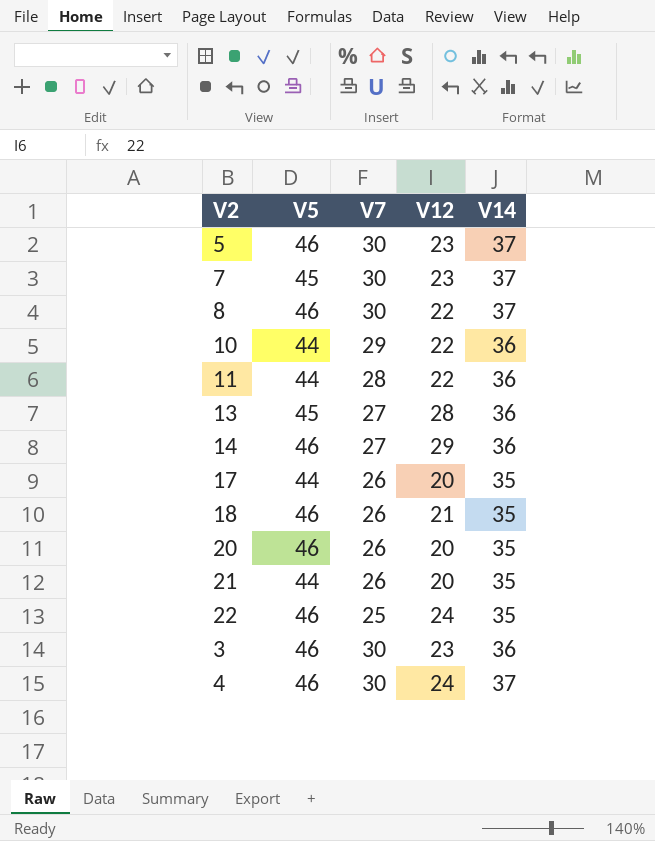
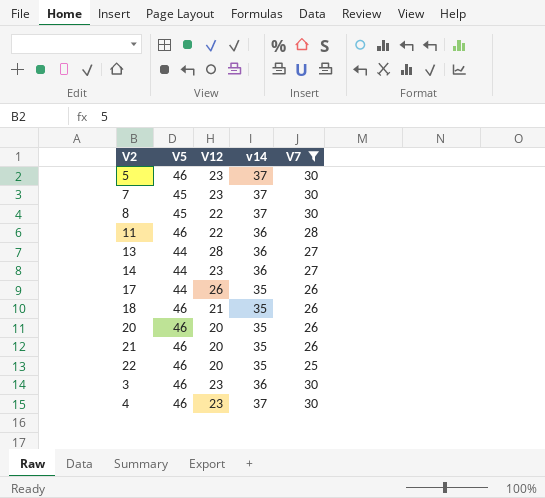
filter: none -> V7 != 29
column name: V14 -> v14
column V7 | position: 3 -> 5
8 | V5: 46 -> 45
11 | V5: 44 -> 46
13 | V5: 45 -> 44
14 | V5: 46 -> 44
14 | V12: 29 -> 23
17 | V12: 20 -> 26
21 | V5: 44 -> 46
22 | V12: 24 -> 20
4 | V12: 24 -> 23

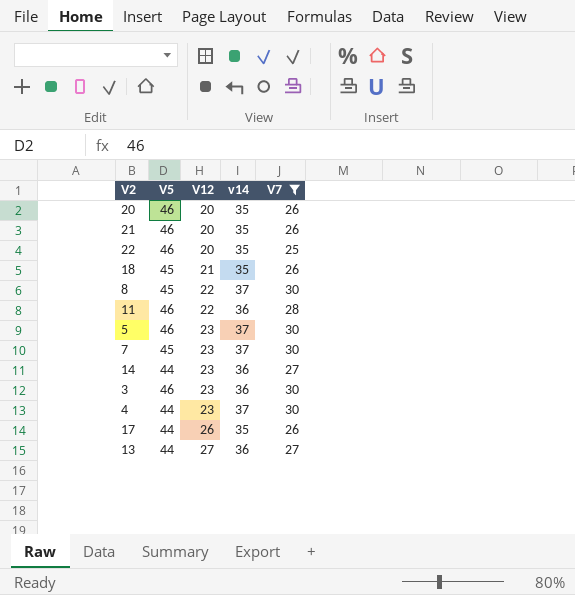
row order: none -> V12 ascending
18 | V5: 46 -> 45
4 | V5: 46 -> 44
13 | V12: 28 -> 27

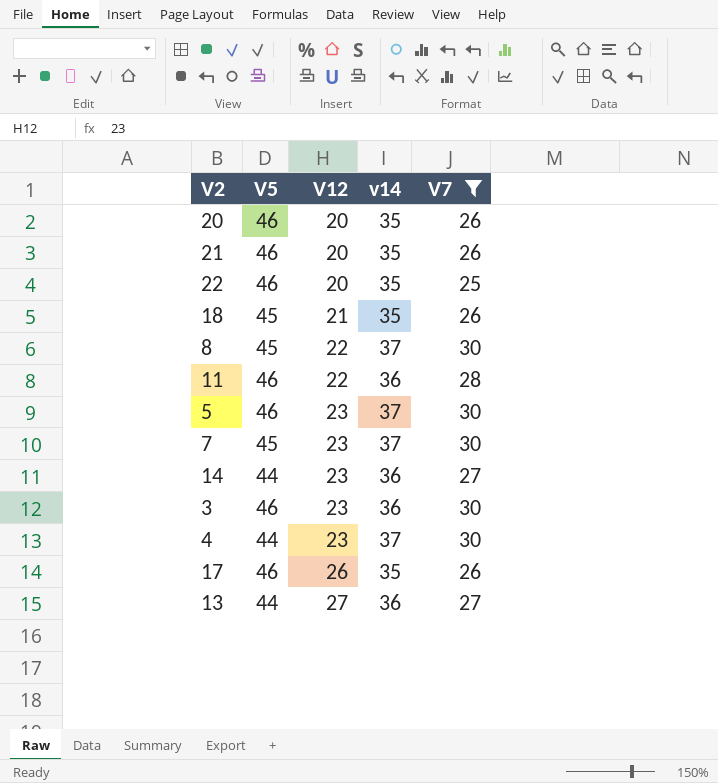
17 | V5: 44 -> 46

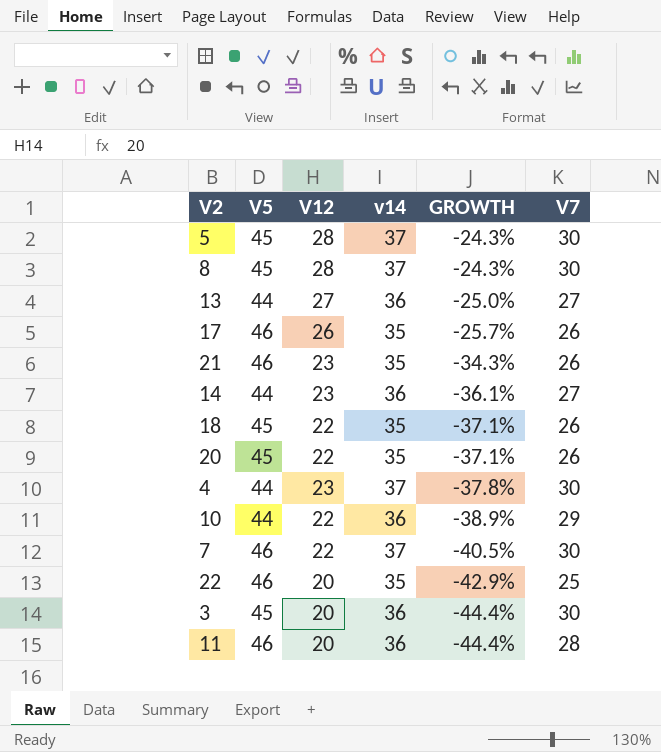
filter: V7 != 29 -> none
row order: V12 ascending -> GROWTH descending
column GROWTH | formula: none -> ([V12] - [v14]) / [v14]
5 | V5: 46 -> 45
5 | V12: 23 -> 28
8 | V12: 22 -> 28
21 | V12: 20 -> 23
18 | V12: 21 -> 22
20 | V5: 46 -> 45
20 | V12: 20 -> 22
7 | V5: 45 -> 46
7 | V12: 23 -> 22
3 | V5: 46 -> 45
3 | V12: 23 -> 20
11 | V12: 22 -> 20

